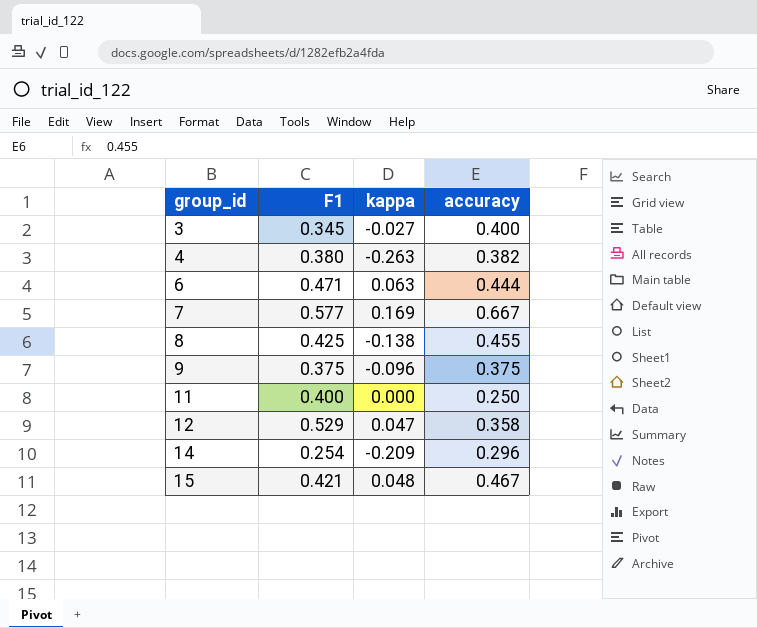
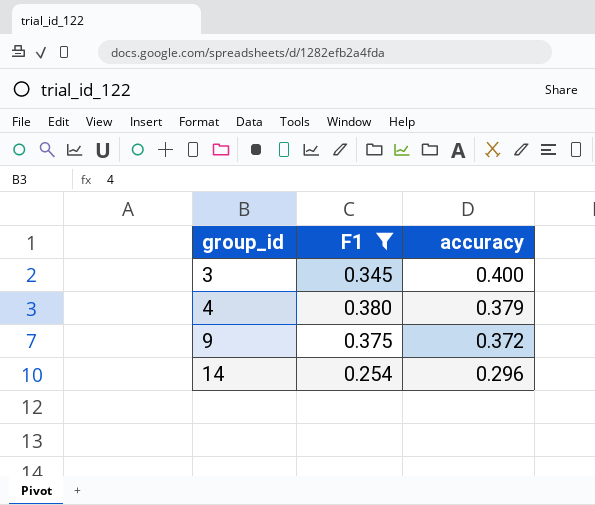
filter: none -> F1 <= 0.380
column kappa | position: 3 -> none
4 | accuracy: 0.382 -> 0.379
9 | accuracy: 0.375 -> 0.372

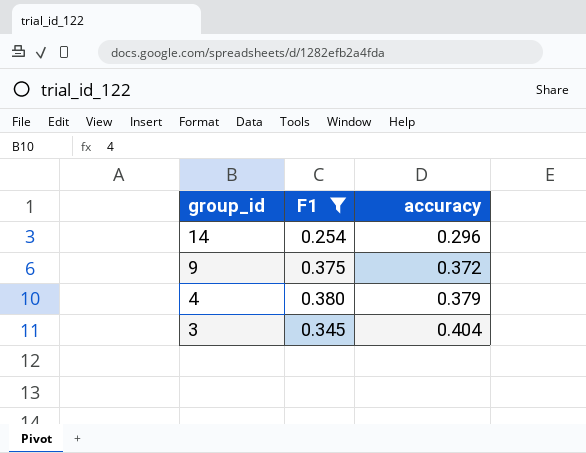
row order: group_id ascending -> group_id descending
3 | accuracy: 0.400 -> 0.404

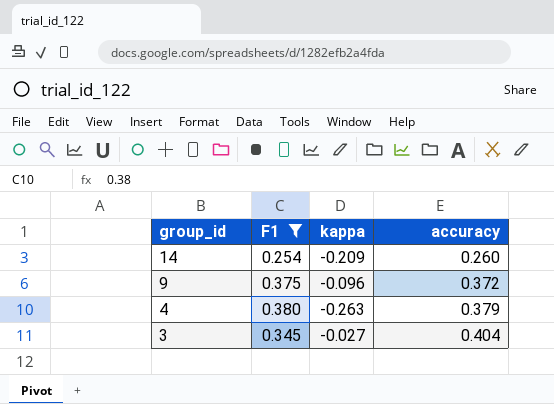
column kappa | position: none -> 3
14 | accuracy: 0.296 -> 0.260

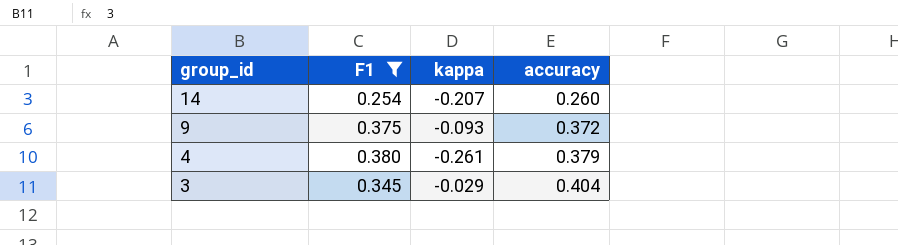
14 | kappa: -0.209 -> -0.207
9 | kappa: -0.096 -> -0.093
4 | kappa: -0.263 -> -0.261
3 | kappa: -0.027 -> -0.029

